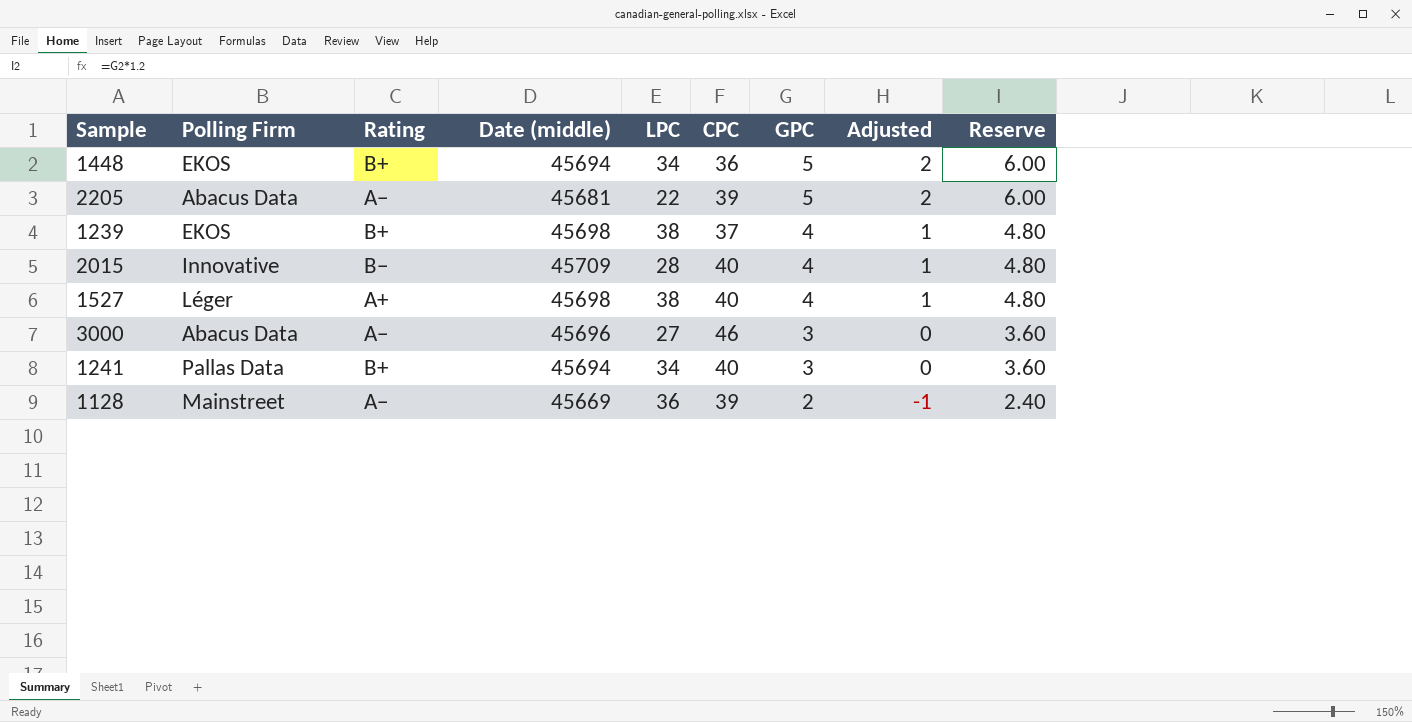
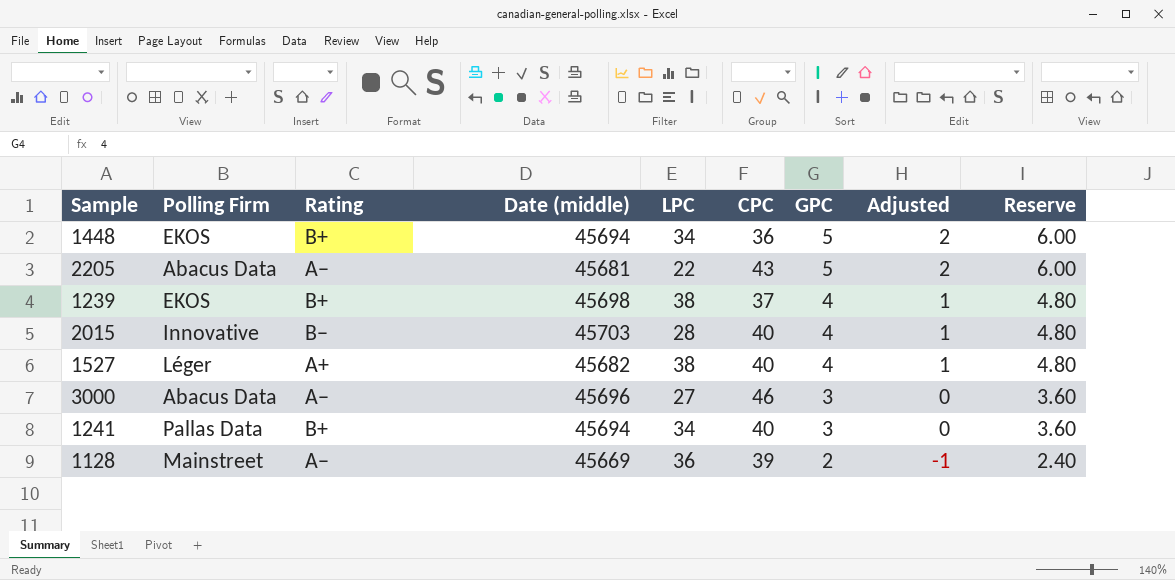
2205 | CPC: 39 -> 43
2015 | Date (middle): 45709 -> 45703
1527 | Date (middle): 45698 -> 45682

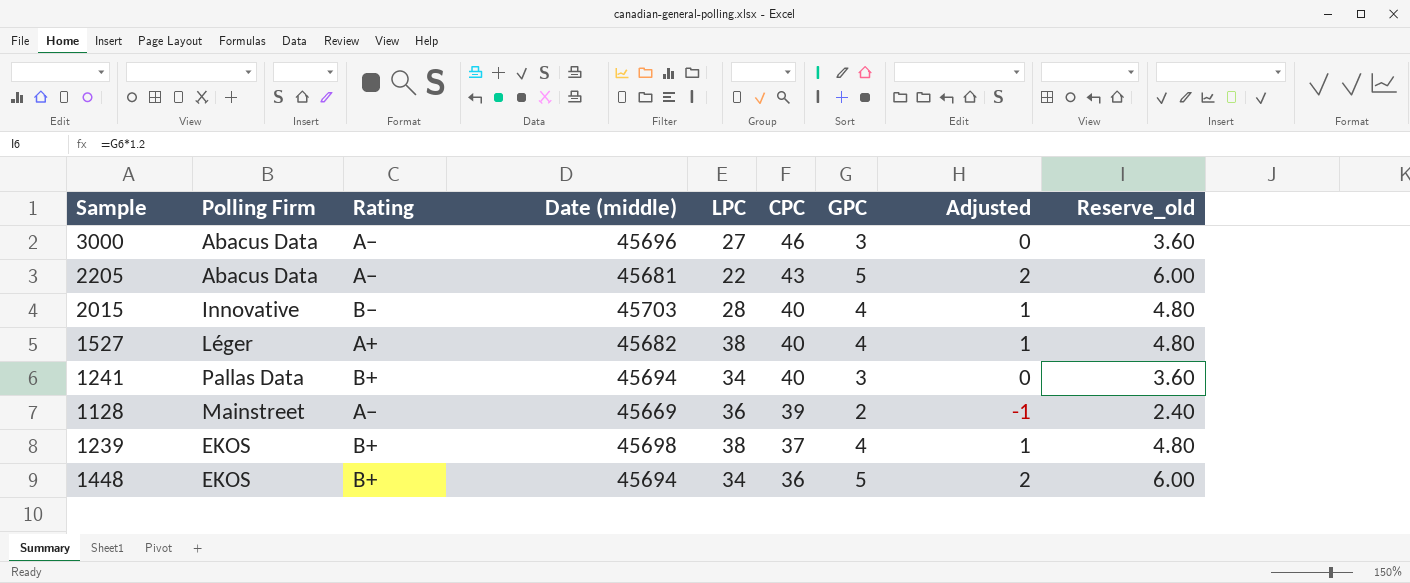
row order: GPC descending -> CPC descending
column name: Reserve -> Reserve_old

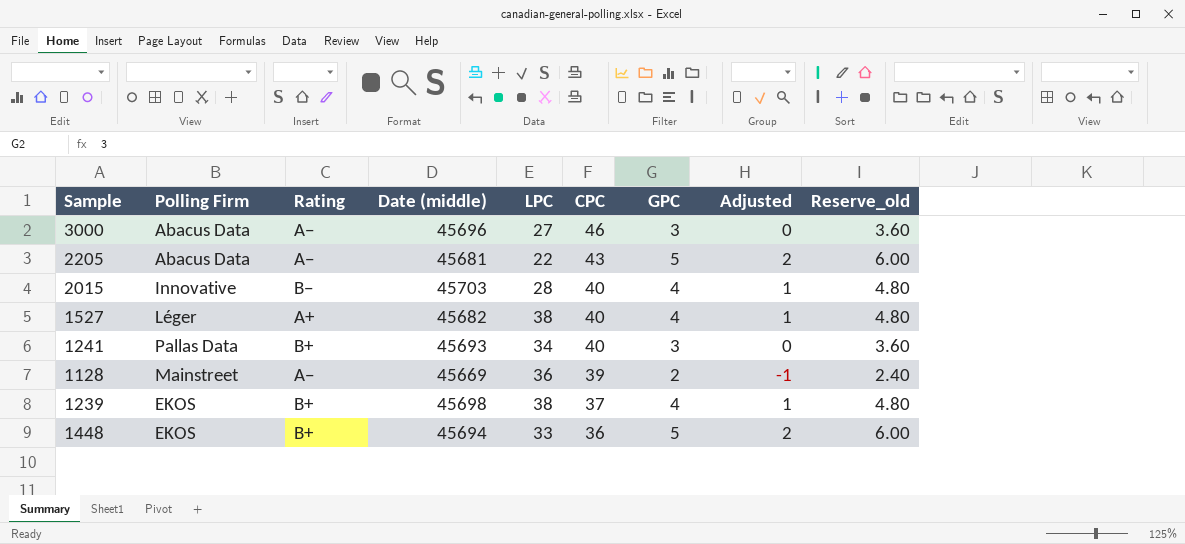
1241 | Date (middle): 45694 -> 45693
1448 | LPC: 34 -> 33

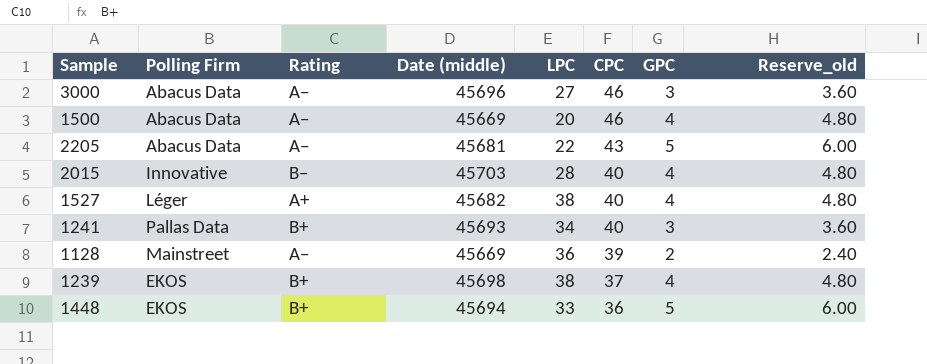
column Adjusted | formula: [GPC] - 3 -> none
row 1500: none -> Abacus Data | A− | 45669 | 20 | 46 | 4 | 4.80

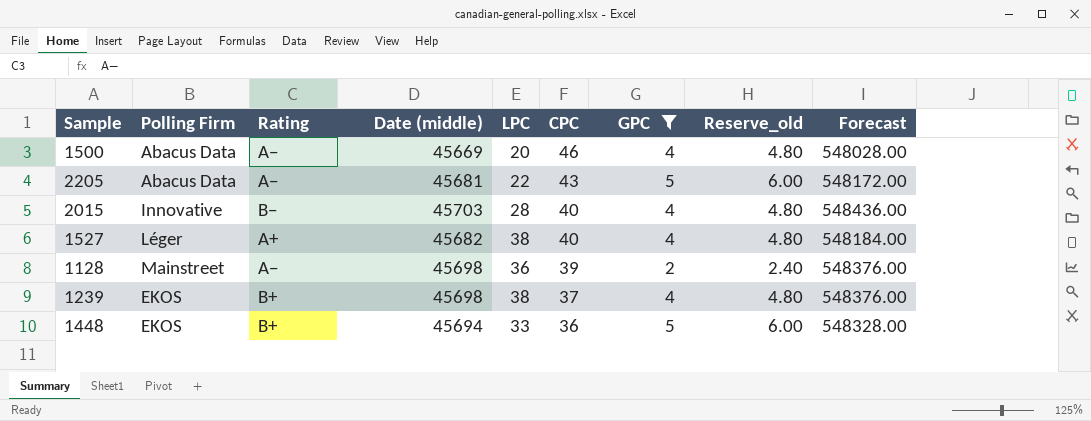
filter: none -> GPC != 3
column Forecast | formula: none -> [Date (middle)] * 12
1128 | Date (middle): 45669 -> 45698

